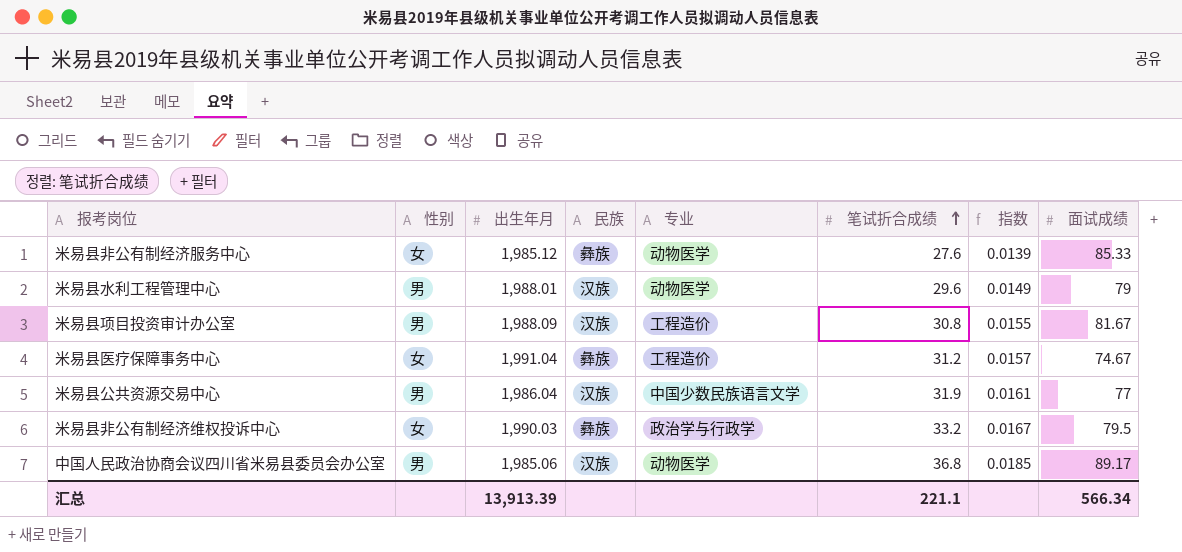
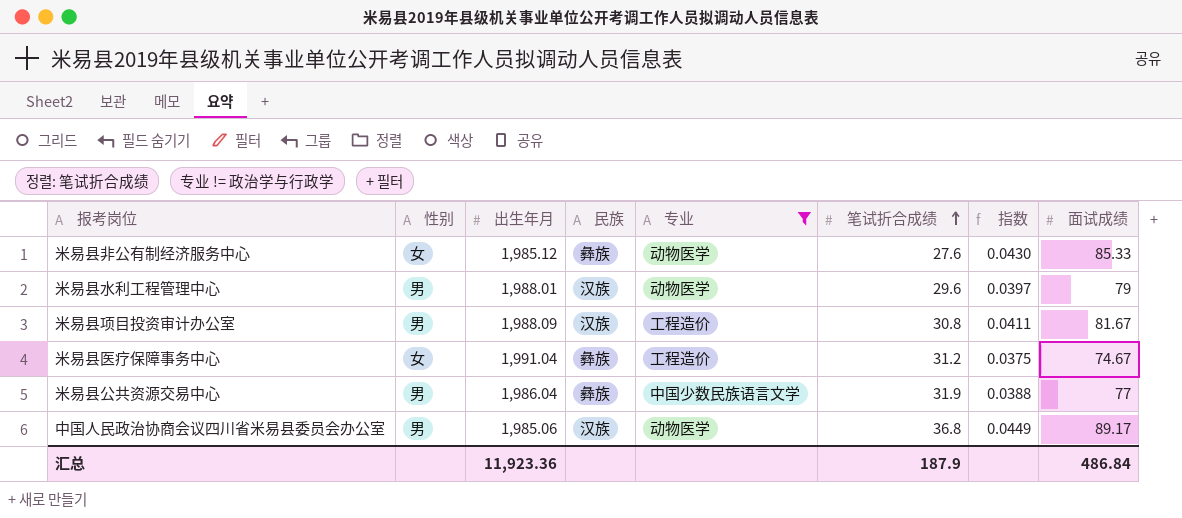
filter: none -> 专业 != 政治学与行政学
column 指数 | formula: [笔试折合成绩] / [出生年月] -> [面试成绩] / [出生年月]
米易县公共资源交易中心 | 民族: 汉族 -> 彝族
汇总 | 出生年月: 13,913.39 -> 11,923.36
汇总 | 笔试折合成绩: 221.1 -> 187.9
汇总 | 面试成绩: 566.34 -> 486.84

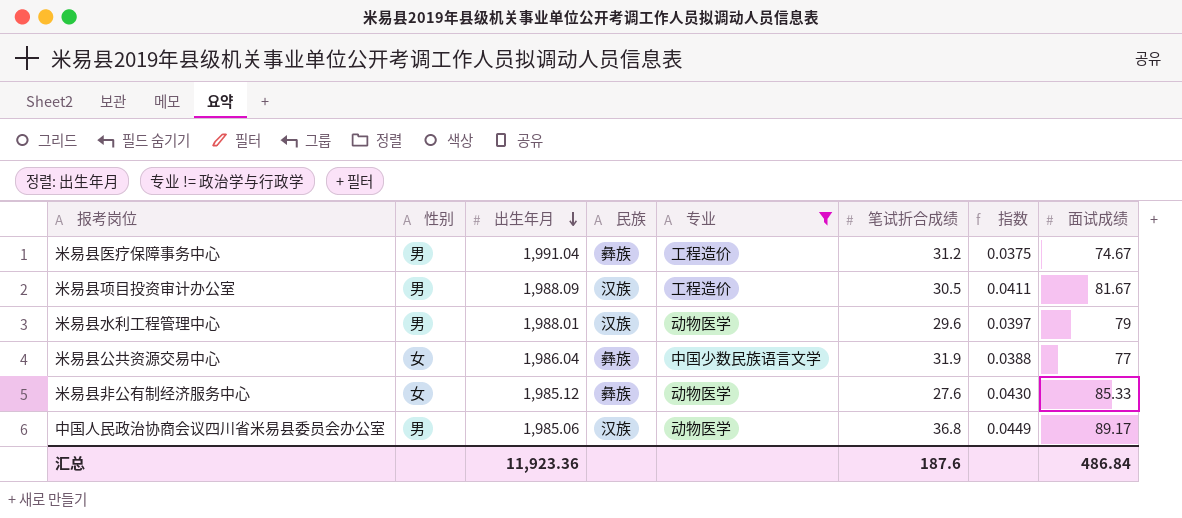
row order: 笔试折合成绩 ascending -> 出生年月 descending
米易县医疗保障事务中心 | 性别: 女 -> 男
米易县项目投资审计办公室 | 笔试折合成绩: 30.8 -> 30.5
米易县公共资源交易中心 | 性别: 男 -> 女
汇总 | 笔试折合成绩: 187.9 -> 187.6

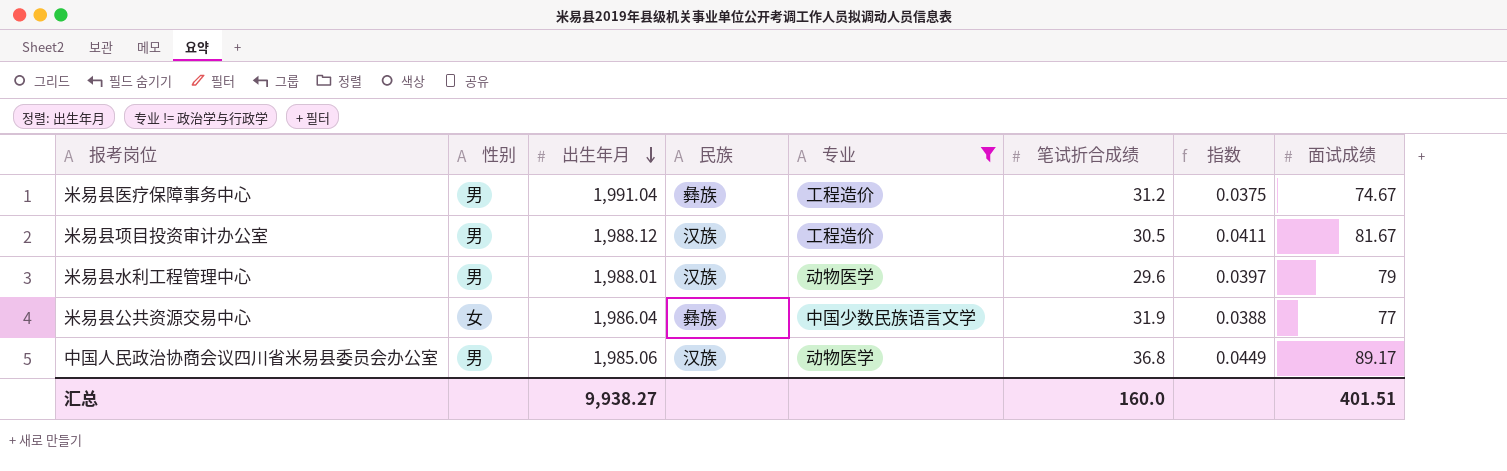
row 米易县非公有制经济服务中心: 女 | 1,985.12 | 彝族 | 动物医学 | 27.6 | 0.0430 | 85.33 -> none
米易县项目投资审计办公室 | 出生年月: 1,988.09 -> 1,988.12
汇总 | 出生年月: 11,923.36 -> 9,938.27
汇总 | 笔试折合成绩: 187.6 -> 160.0
汇总 | 面试成绩: 486.84 -> 401.51

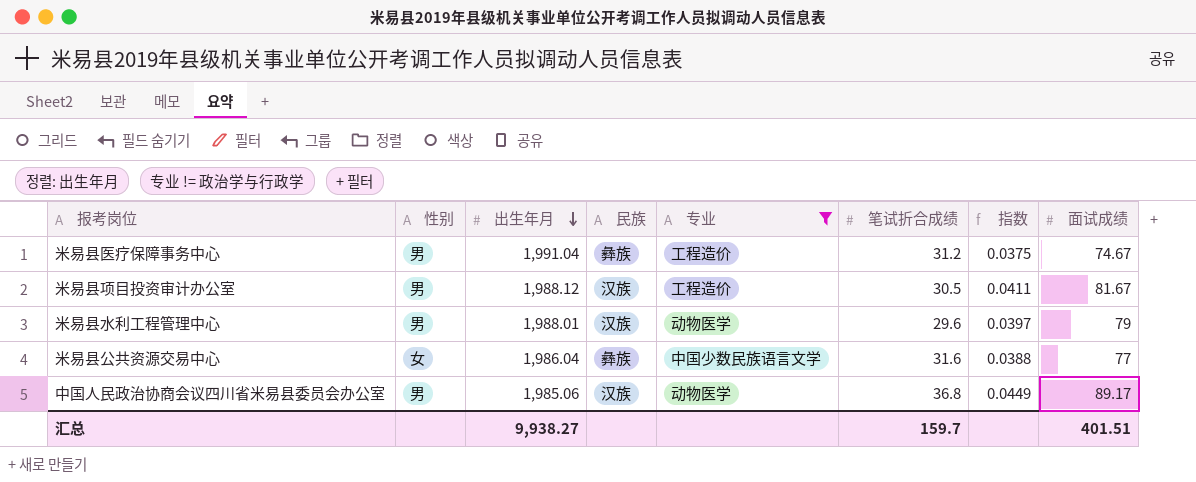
米易县公共资源交易中心 | 笔试折合成绩: 31.9 -> 31.6
汇总 | 笔试折合成绩: 160.0 -> 159.7

